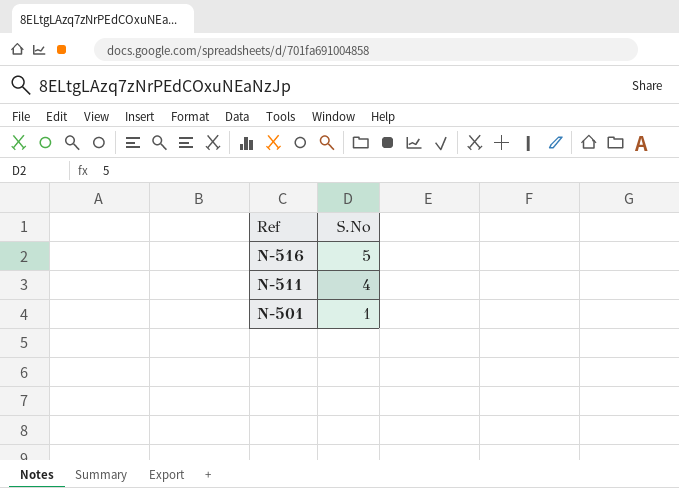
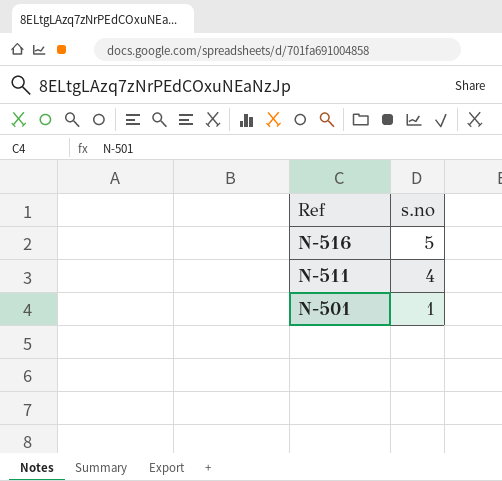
column name: S.No -> s.no

